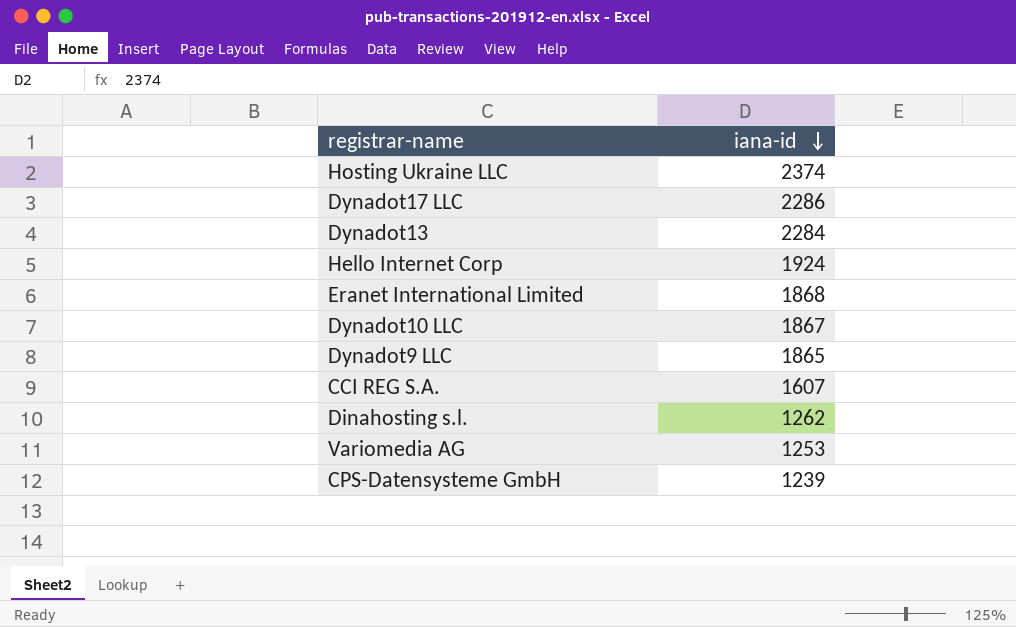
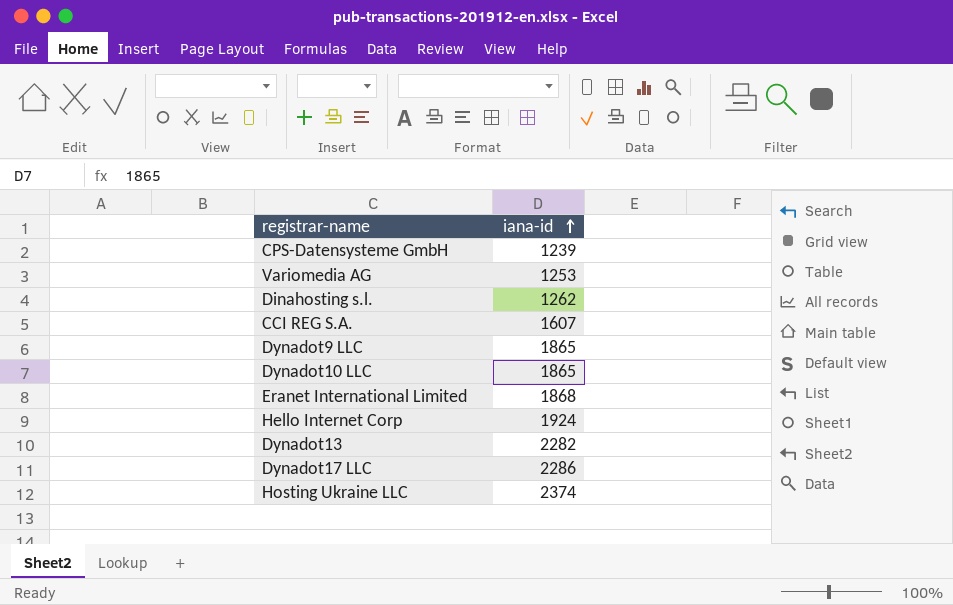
row order: iana-id descending -> iana-id ascending
Dynadot10 LLC | iana-id: 1867 -> 1865
Dynadot13 | iana-id: 2284 -> 2282

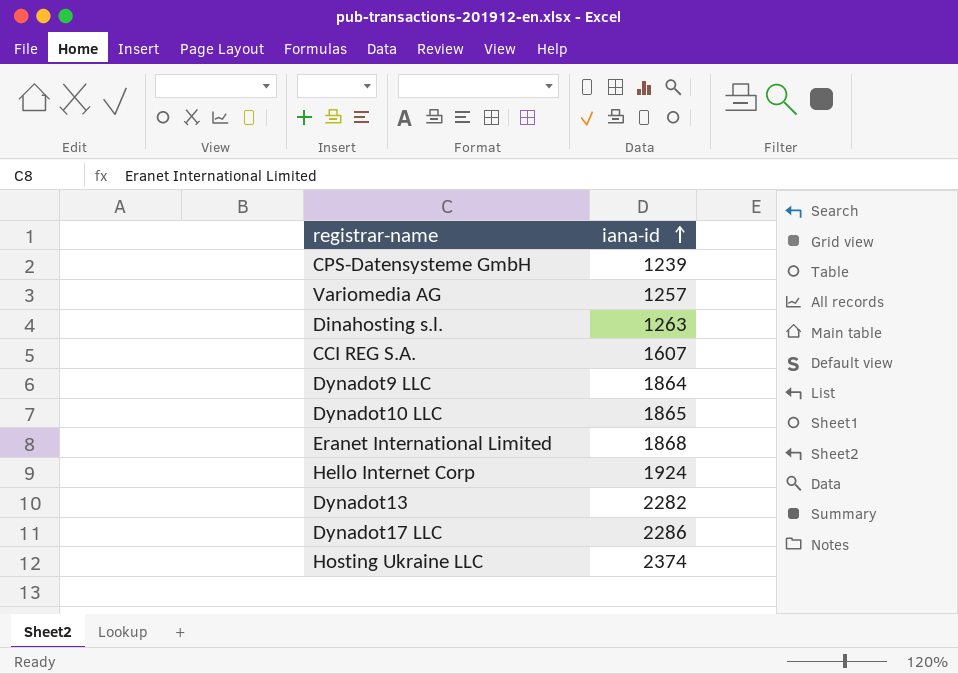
Variomedia AG | iana-id: 1253 -> 1257
Dinahosting s.l. | iana-id: 1262 -> 1263
Dynadot9 LLC | iana-id: 1865 -> 1864

